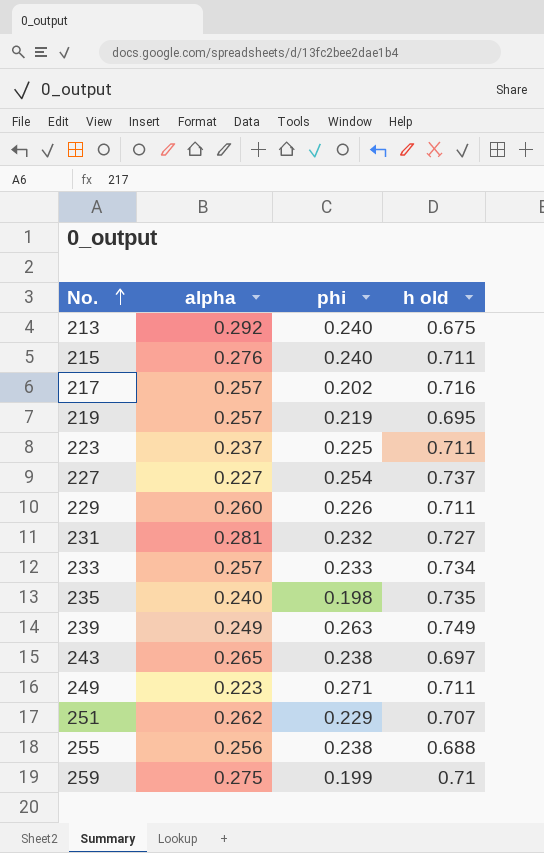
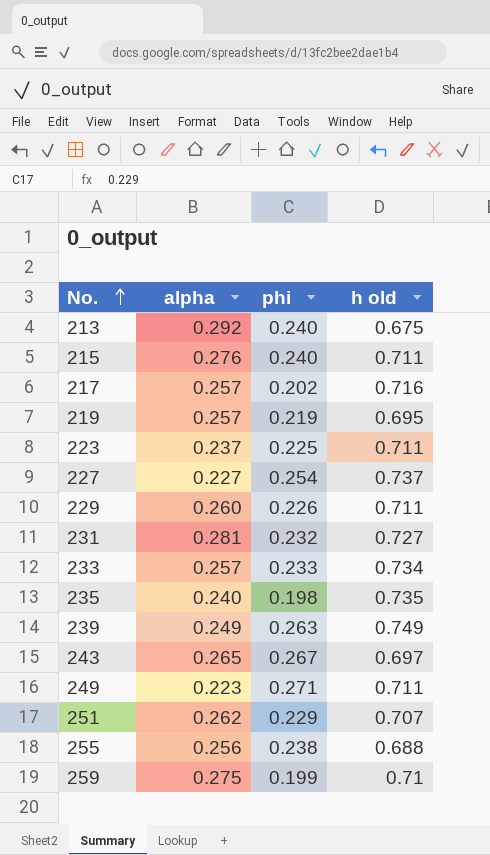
243 | phi: 0.238 -> 0.267

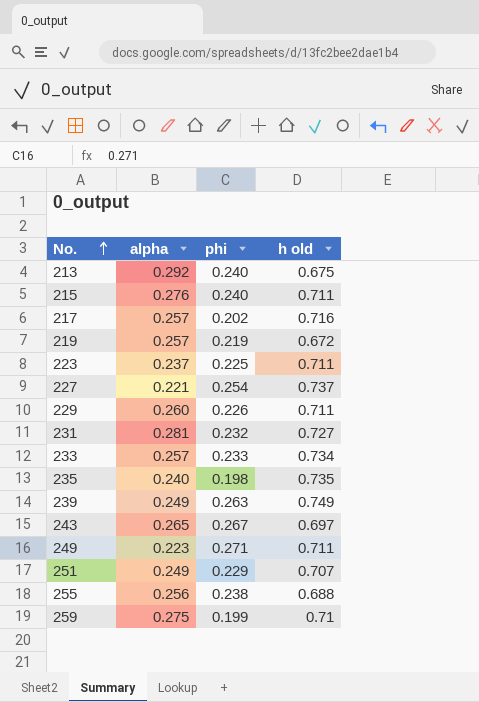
219 | h old: 0.695 -> 0.672
227 | alpha: 0.227 -> 0.221
251 | alpha: 0.262 -> 0.249

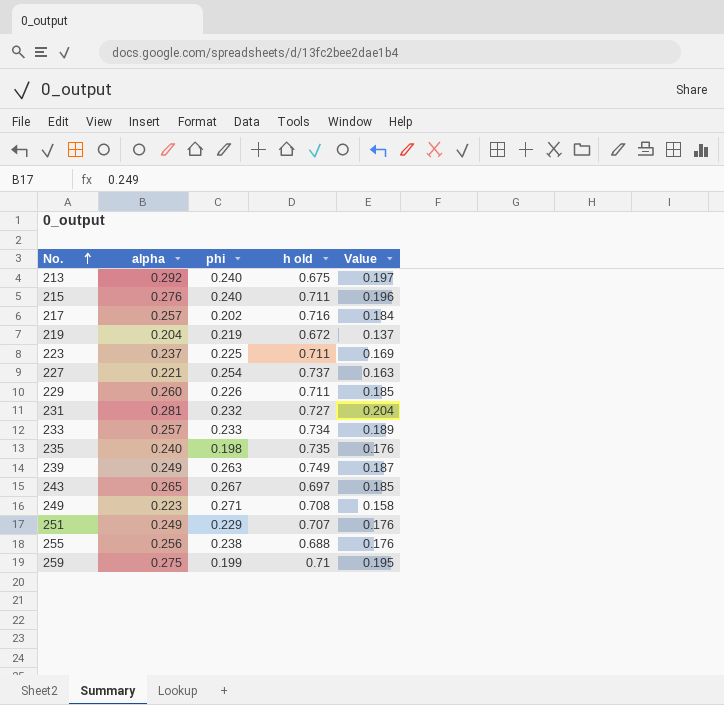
column Value | formula: none -> [alpha] * [h old]
219 | alpha: 0.257 -> 0.204
249 | h old: 0.711 -> 0.708

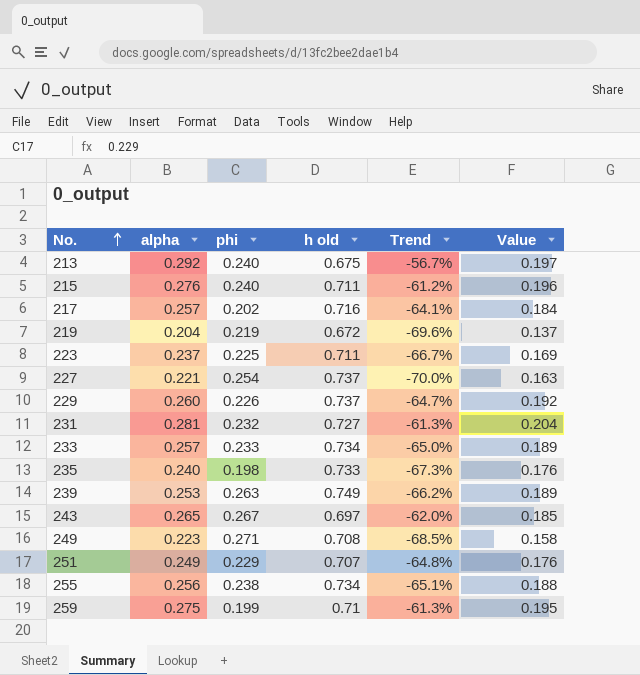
column Trend | formula: none -> ([alpha] - [h old]) / [h old]
229 | h old: 0.711 -> 0.737
229 | Value: 0.185 -> 0.192
235 | h old: 0.735 -> 0.733
239 | alpha: 0.249 -> 0.253
239 | Value: 0.187 -> 0.189
255 | h old: 0.688 -> 0.734
255 | Value: 0.176 -> 0.188

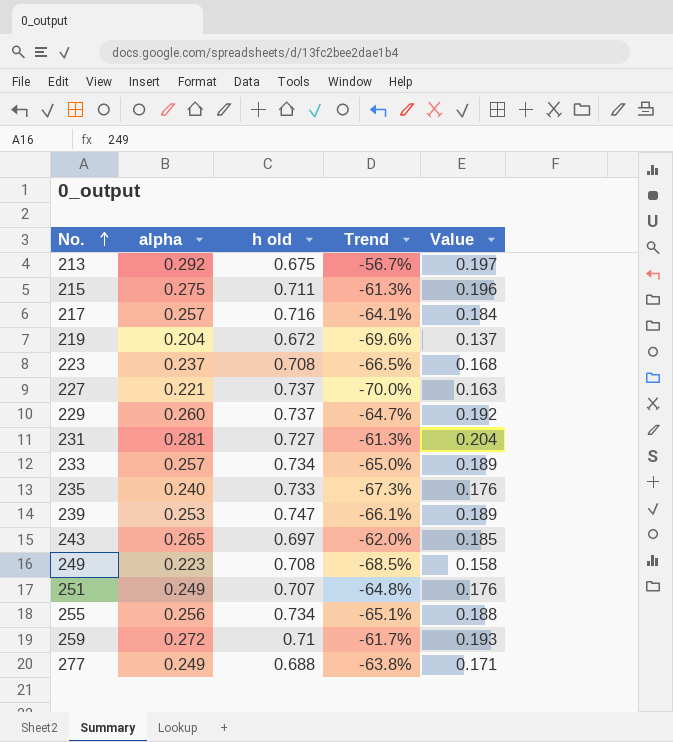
column phi | position: 3 -> none
215 | alpha: 0.276 -> 0.275
215 | Trend: -61.2% -> -61.3%
223 | h old: 0.711 -> 0.708
223 | Trend: -66.7% -> -66.5%
223 | Value: 0.169 -> 0.168
239 | h old: 0.749 -> 0.747
239 | Trend: -66.2% -> -66.1%
259 | alpha: 0.275 -> 0.272
259 | Trend: -61.3% -> -61.7%
259 | Value: 0.195 -> 0.193
row 277: none -> 0.249 | 0.688 | -63.8% | 0.171

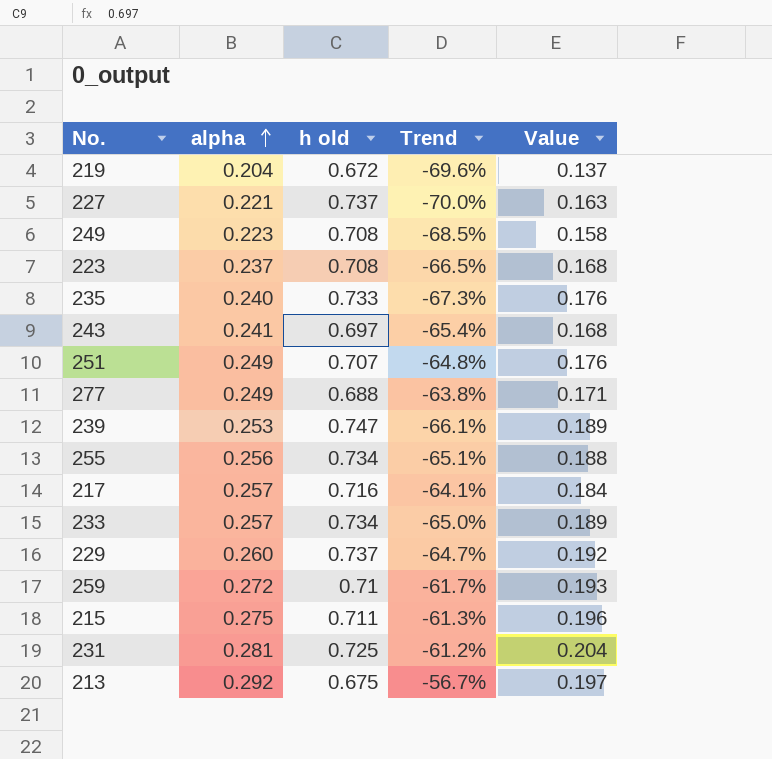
row order: No. ascending -> alpha ascending
243 | alpha: 0.265 -> 0.241
243 | Trend: -62.0% -> -65.4%
243 | Value: 0.185 -> 0.168
231 | h old: 0.727 -> 0.725
231 | Trend: -61.3% -> -61.2%

